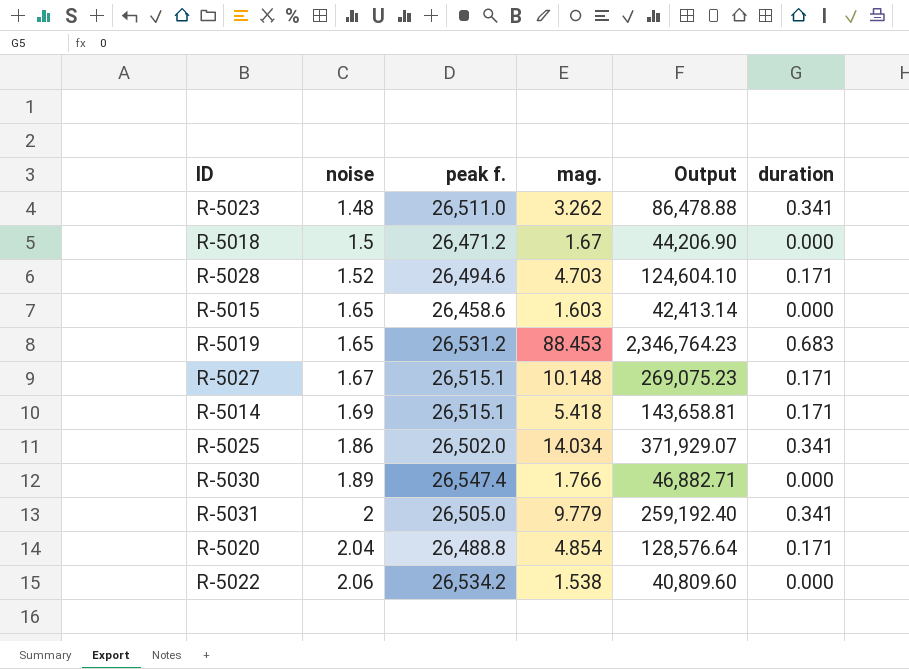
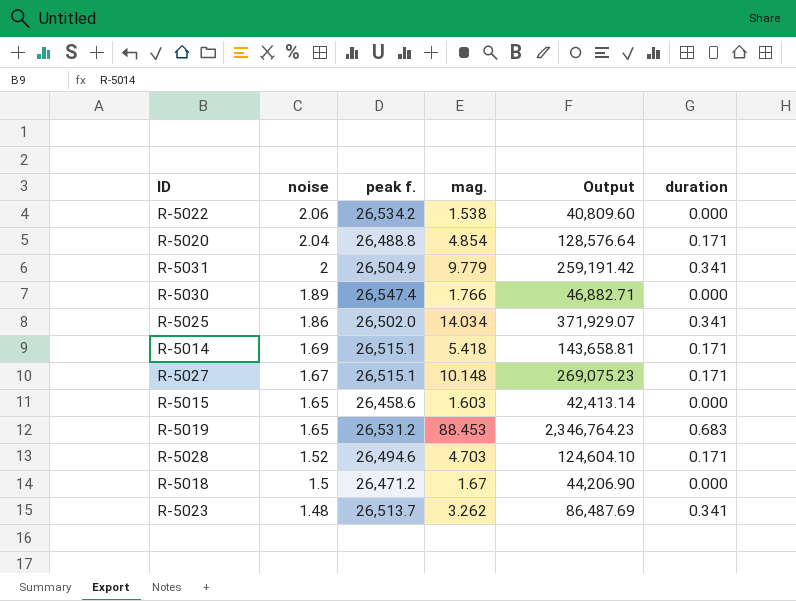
row order: noise ascending -> noise descending
R-5031 | peak f.: 26,505.0 -> 26,504.9
R-5031 | Output: 259,192.40 -> 259,191.42
R-5023 | peak f.: 26,511.0 -> 26,513.7
R-5023 | Output: 86,478.88 -> 86,487.69

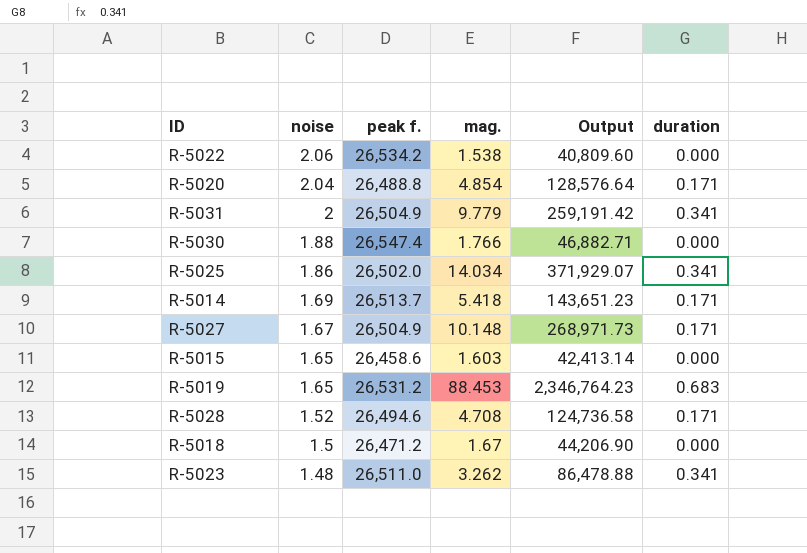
R-5030 | noise: 1.89 -> 1.88
R-5014 | peak f.: 26,515.1 -> 26,513.7
R-5014 | Output: 143,658.81 -> 143,651.23
R-5027 | peak f.: 26,515.1 -> 26,504.9
R-5027 | Output: 269,075.23 -> 268,971.73
R-5028 | mag.: 4.703 -> 4.708
R-5028 | Output: 124,604.10 -> 124,736.58
R-5023 | peak f.: 26,513.7 -> 26,511.0
R-5023 | Output: 86,487.69 -> 86,478.88

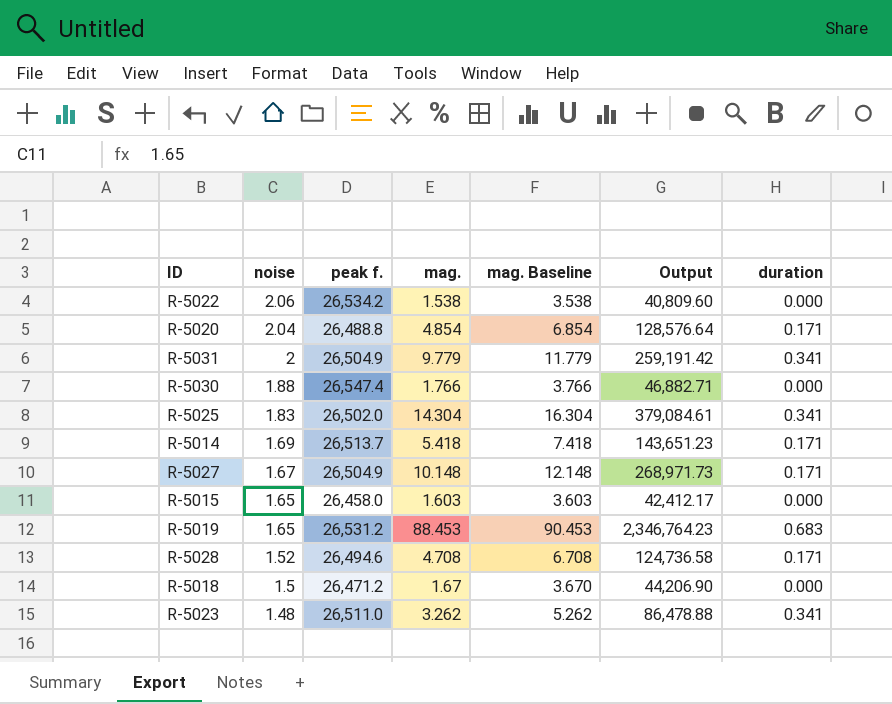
column mag. Baseline | formula: none -> [mag.] + 2
R-5025 | noise: 1.86 -> 1.83
R-5025 | mag.: 14.034 -> 14.304
R-5025 | Output: 371,929.07 -> 379,084.61
R-5015 | peak f.: 26,458.6 -> 26,458.0
R-5015 | Output: 42,413.14 -> 42,412.17

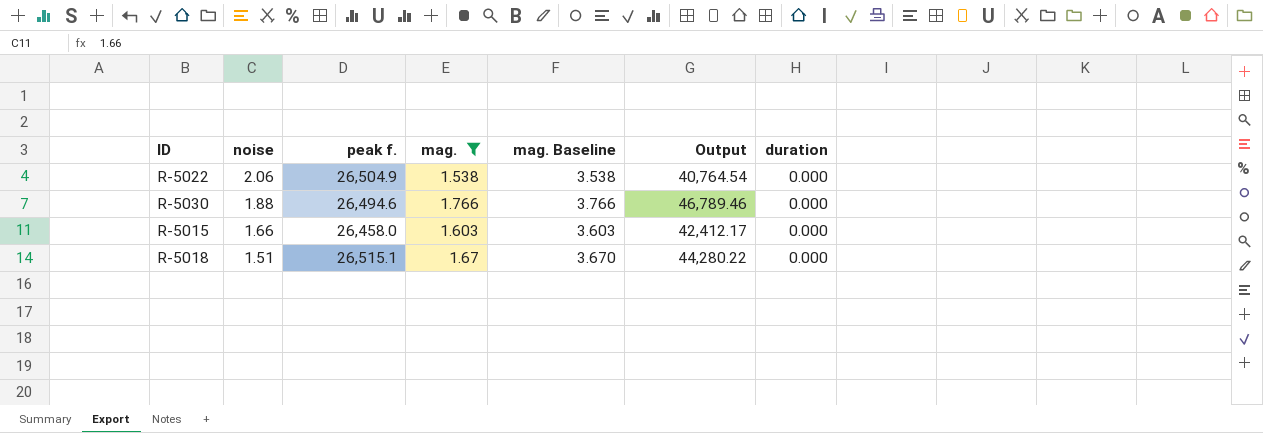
filter: none -> mag. <= 1.766
R-5022 | peak f.: 26,534.2 -> 26,504.9
R-5022 | Output: 40,809.60 -> 40,764.54
R-5030 | peak f.: 26,547.4 -> 26,494.6
R-5030 | Output: 46,882.71 -> 46,789.46
R-5015 | noise: 1.65 -> 1.66
R-5018 | noise: 1.5 -> 1.51
R-5018 | peak f.: 26,471.2 -> 26,515.1
R-5018 | Output: 44,206.90 -> 44,280.22

